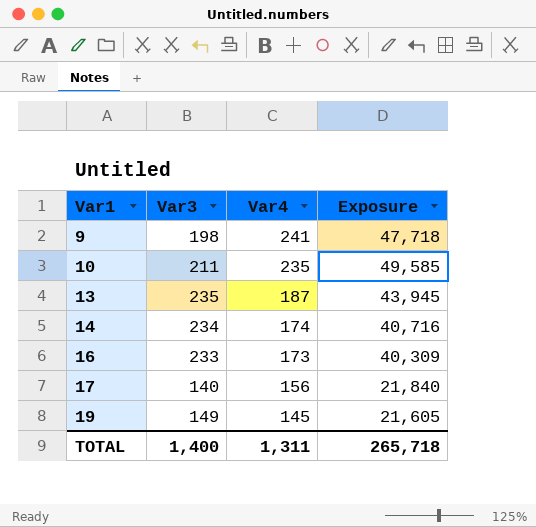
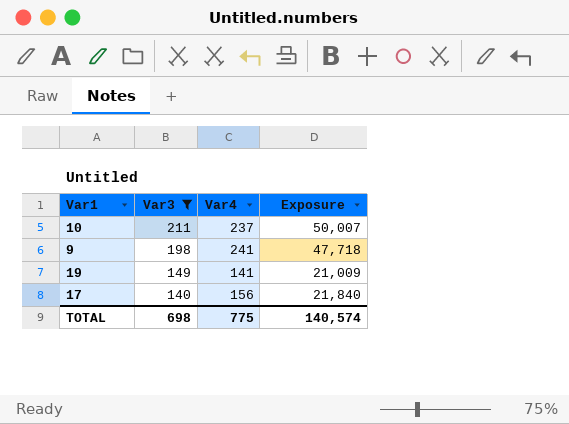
filter: none -> Var3 <= 211
row order: Var1 ascending -> Var3 descending
10 | Var4: 235 -> 237
10 | Exposure: 49,585 -> 50,007
19 | Var4: 145 -> 141
19 | Exposure: 21,605 -> 21,009
TOTAL | Var3: 1,400 -> 698
TOTAL | Var4: 1,311 -> 775
TOTAL | Exposure: 265,718 -> 140,574

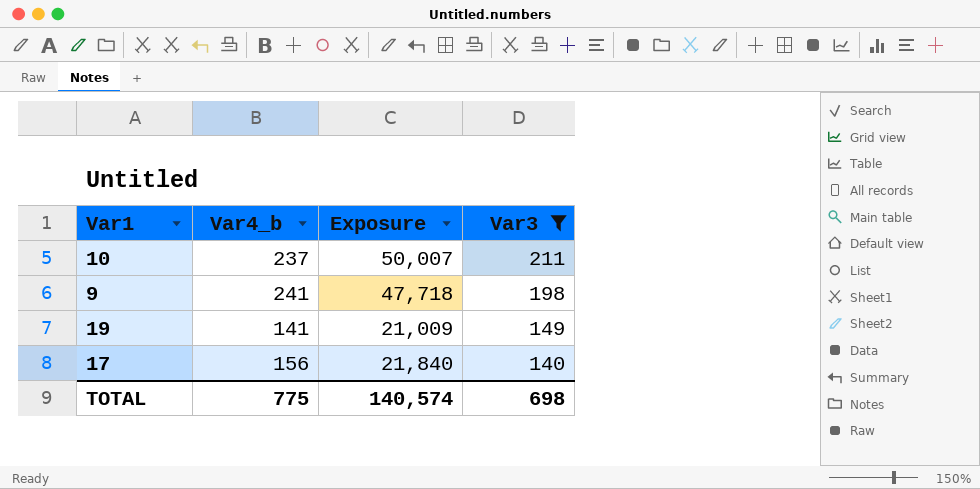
column name: Var4 -> Var4_b
column Var3 | position: 2 -> 4

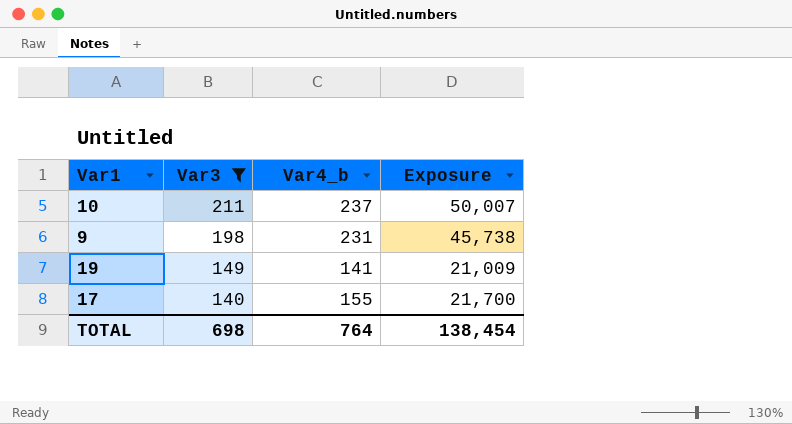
column Var3 | position: 4 -> 2
9 | Var4_b: 241 -> 231
9 | Exposure: 47,718 -> 45,738
17 | Var4_b: 156 -> 155
17 | Exposure: 21,840 -> 21,700
TOTAL | Var4_b: 775 -> 764
TOTAL | Exposure: 140,574 -> 138,454

